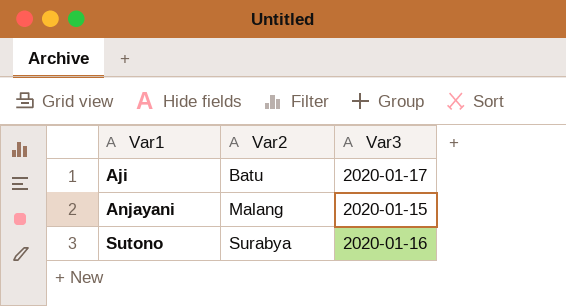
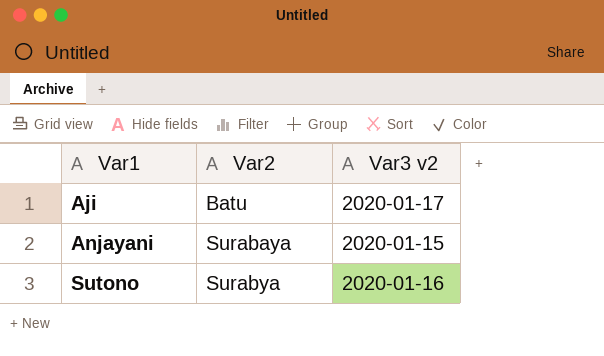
column name: Var3 -> Var3 v2
Anjayani | Var2: Malang -> Surabaya

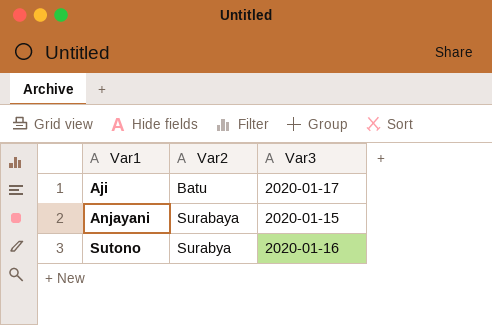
column name: Var3 v2 -> Var3

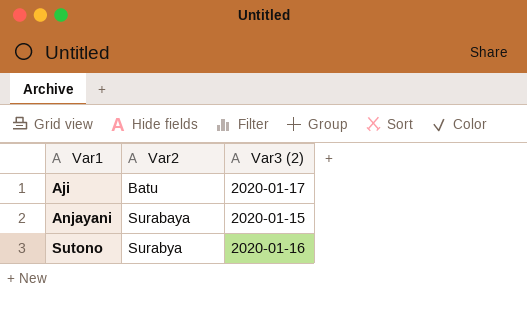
column name: Var3 -> Var3 (2)

